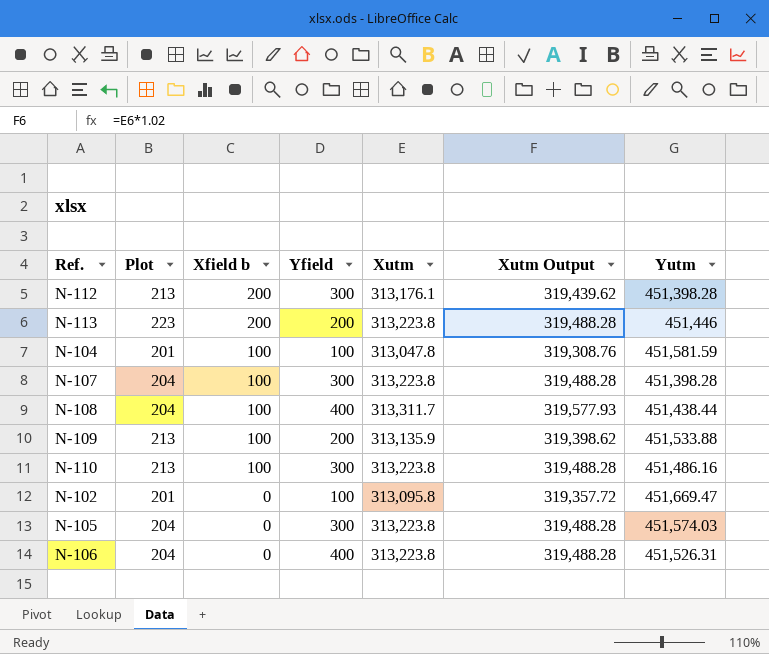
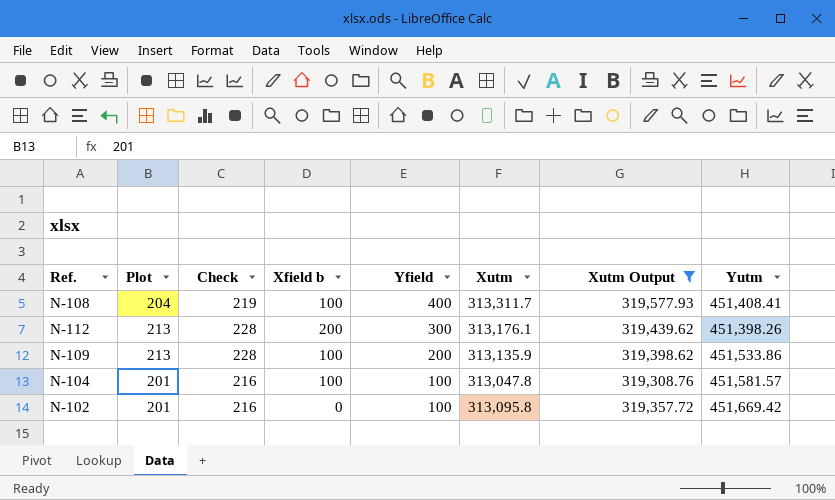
filter: none -> Xutm Output != 319,488.28
row order: Xfield b descending -> Yfield descending
column Check | formula: none -> [Plot] + 15
N-108 | Yutm: 451,438.44 -> 451,408.41
N-112 | Yutm: 451,398.28 -> 451,398.26
N-109 | Yutm: 451,533.88 -> 451,533.86
N-104 | Yutm: 451,581.59 -> 451,581.57
N-102 | Yutm: 451,669.47 -> 451,669.42

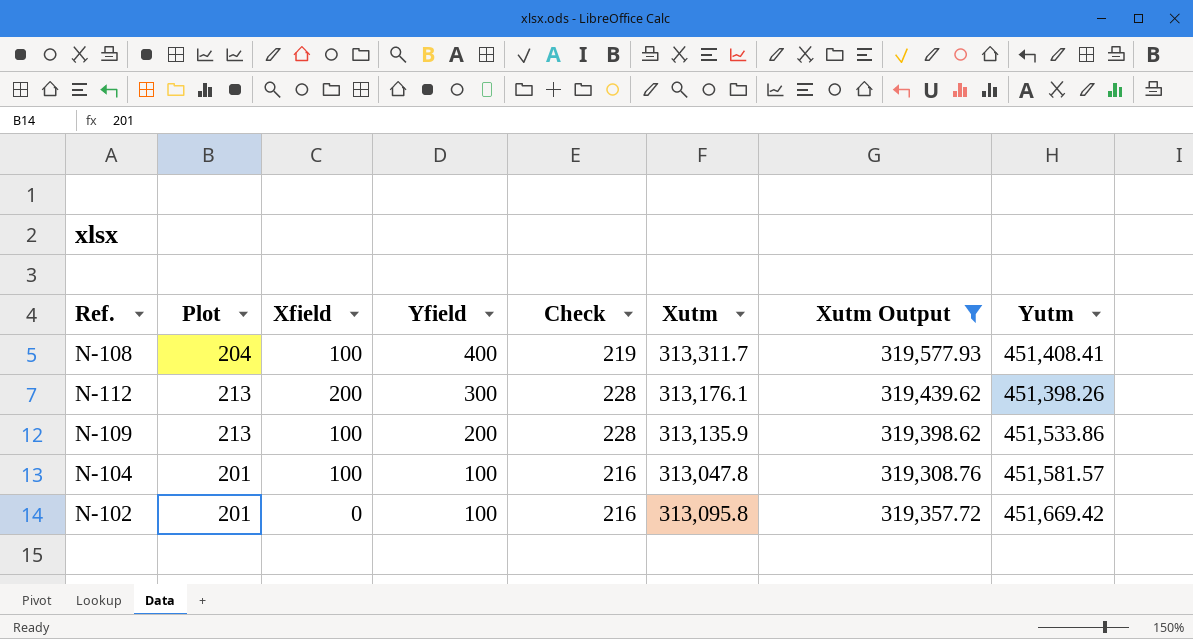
column name: Xfield b -> Xfield
column Check | position: 3 -> 5

